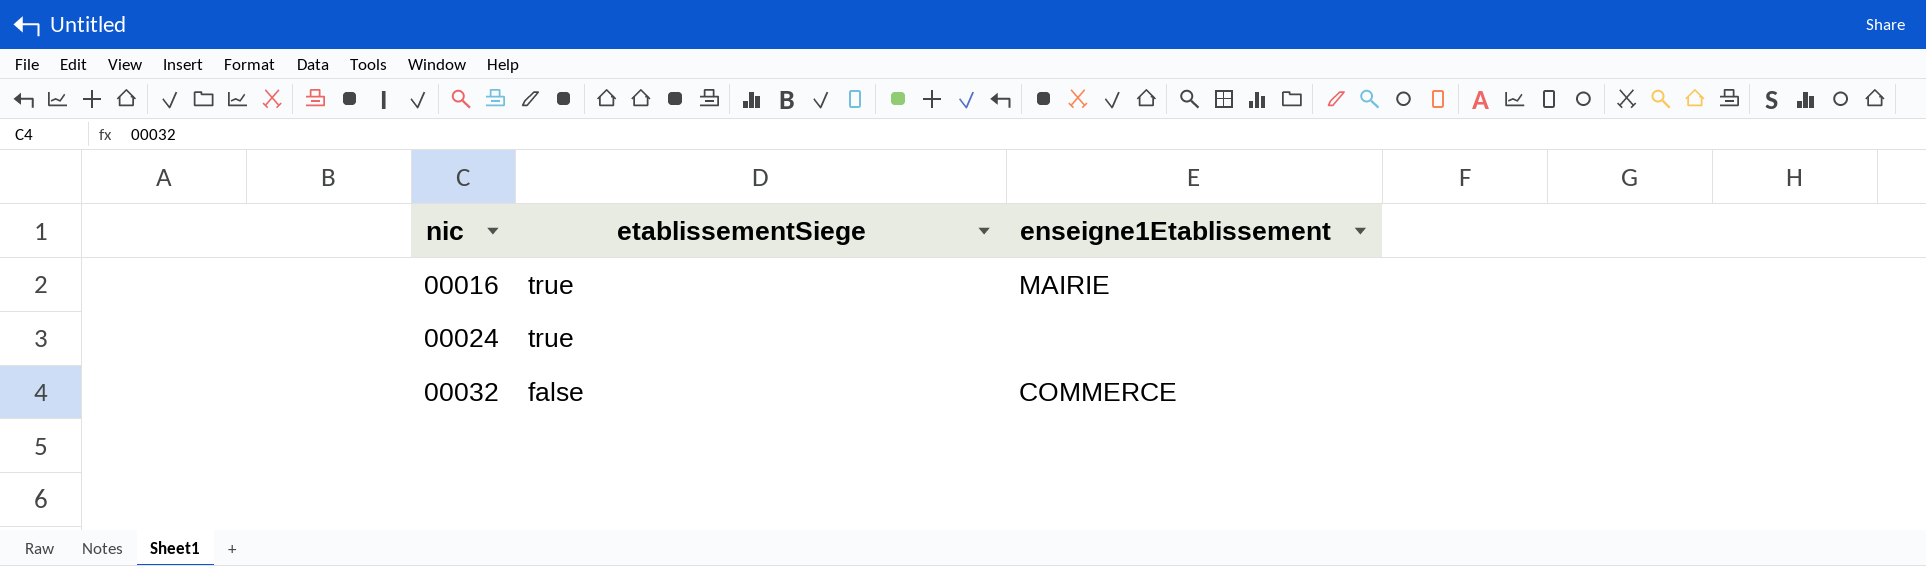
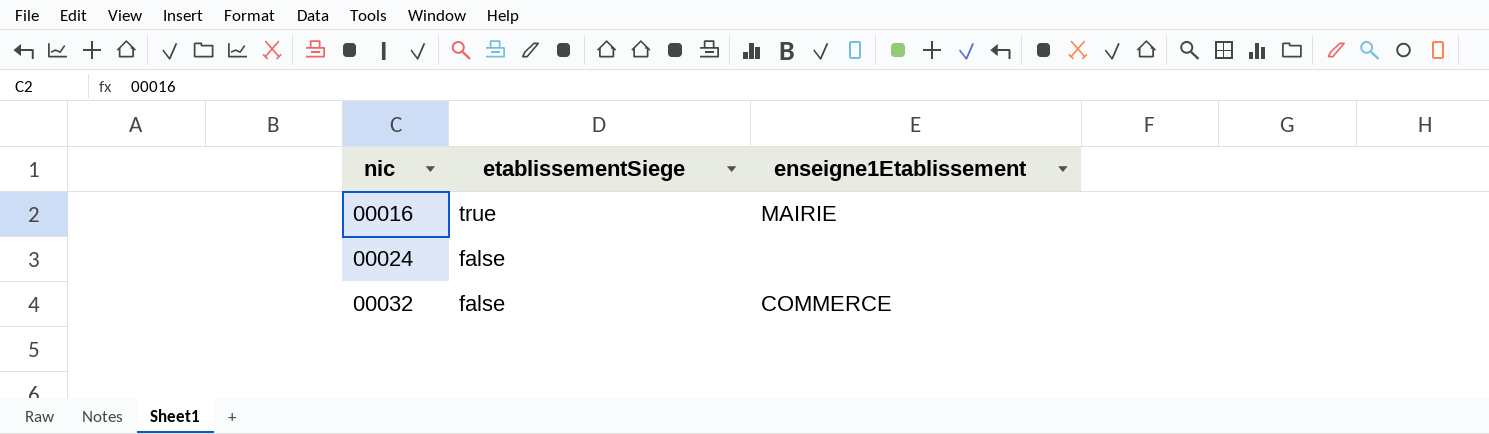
00024 | etablissementSiege: true -> false

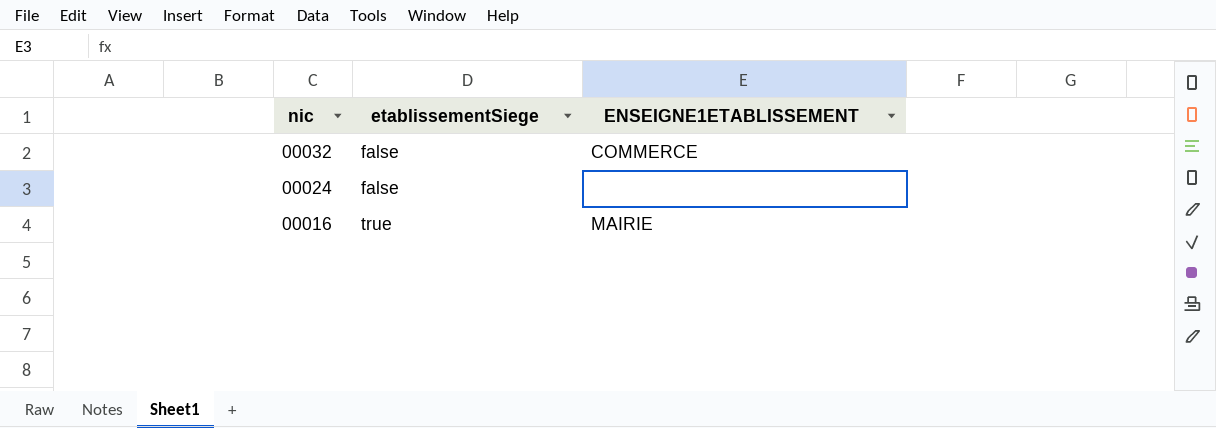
row order: nic ascending -> nic descending
column name: enseigne1Etablissement -> ENSEIGNE1ETABLISSEMENT

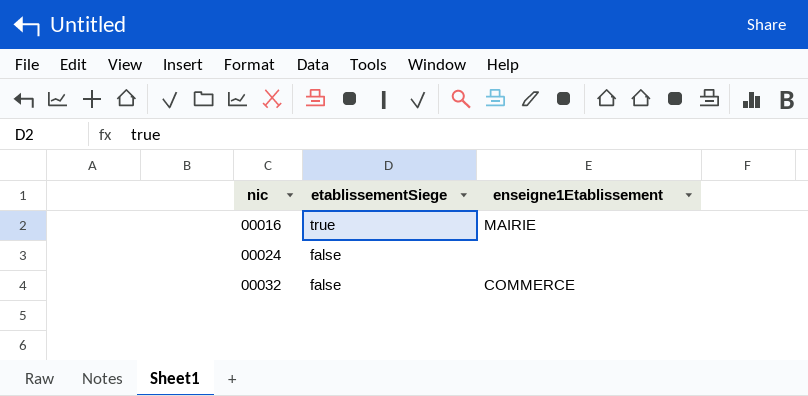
row order: nic descending -> nic ascending
column name: ENSEIGNE1ETABLISSEMENT -> enseigne1Etablissement

